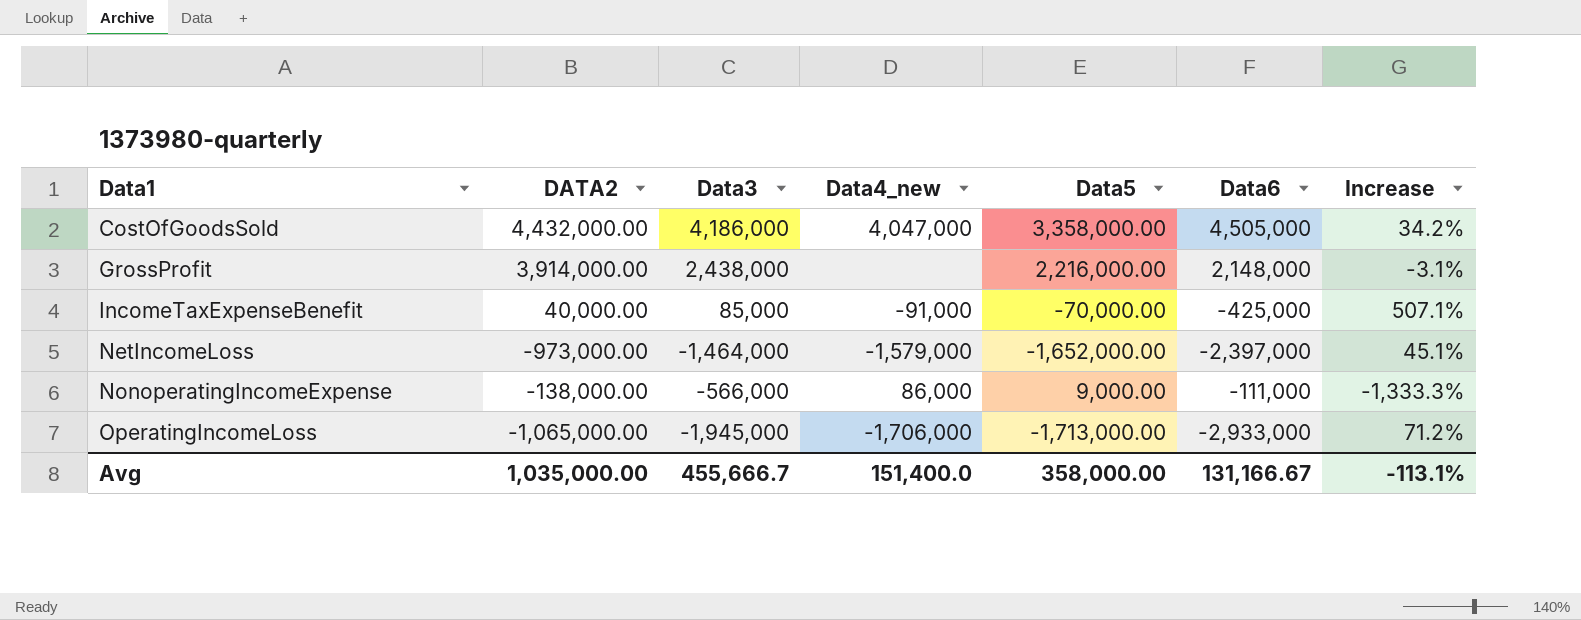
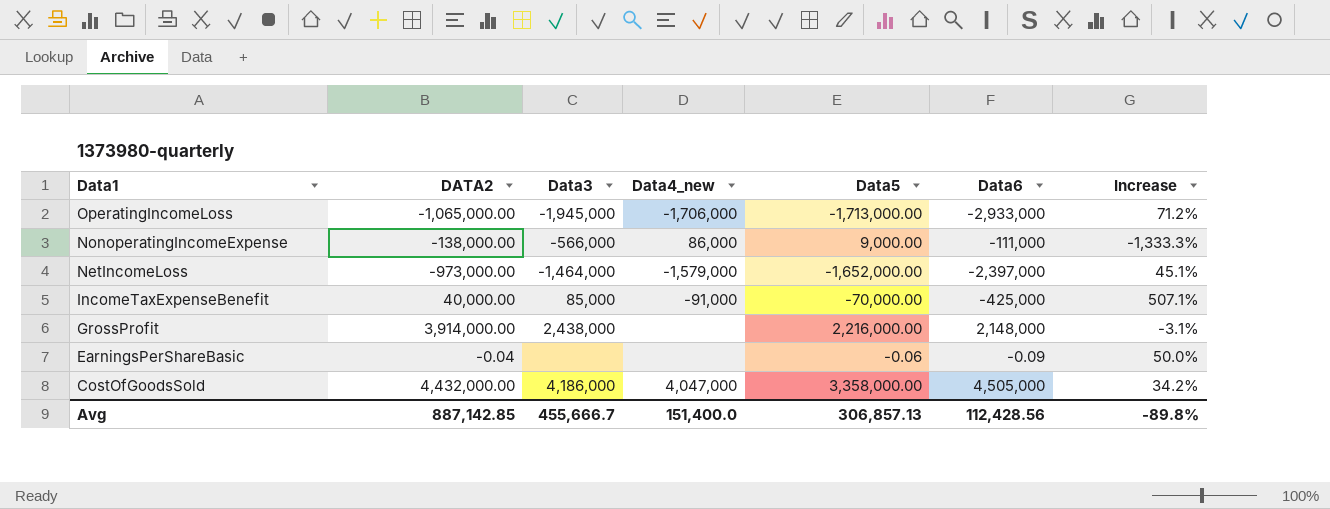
row order: Data1 ascending -> Data1 descending
row EarningsPerShareBasic: none -> -0.04 | none | none | -0.06 | -0.09 | 50.0%
Avg | DATA2: 1,035,000.00 -> 887,142.85
Avg | Data5: 358,000.00 -> 306,857.13
Avg | Data6: 131,166.67 -> 112,428.56
Avg | Increase: -113.1% -> -89.8%

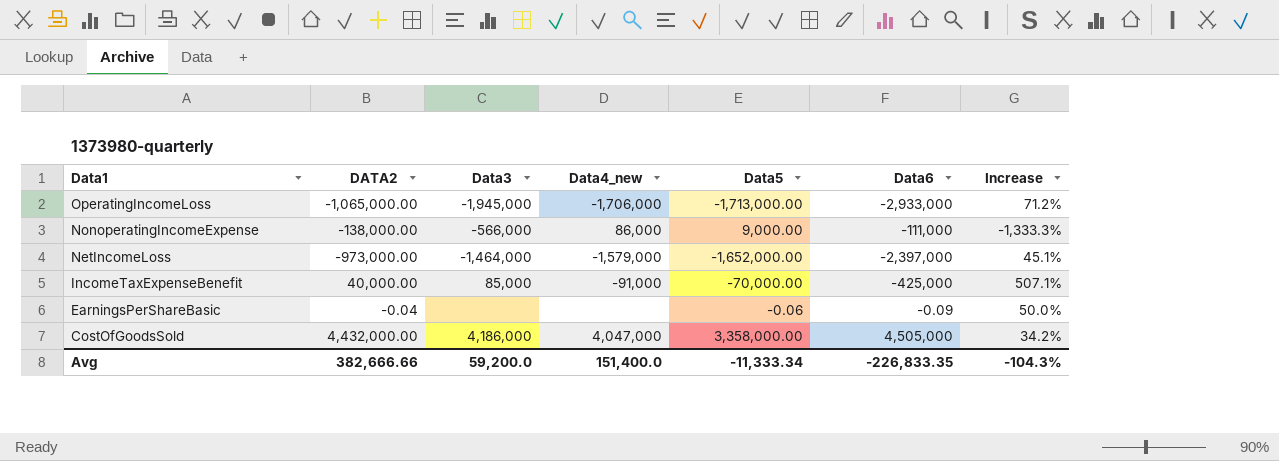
row GrossProfit: 3,914,000.00 | 2,438,000 | none | 2,216,000.00 | 2,148,000 | -3.1% -> none
Avg | DATA2: 887,142.85 -> 382,666.66
Avg | Data3: 455,666.7 -> 59,200.0
Avg | Data5: 306,857.13 -> -11,333.34
Avg | Data6: 112,428.56 -> -226,833.35
Avg | Increase: -89.8% -> -104.3%

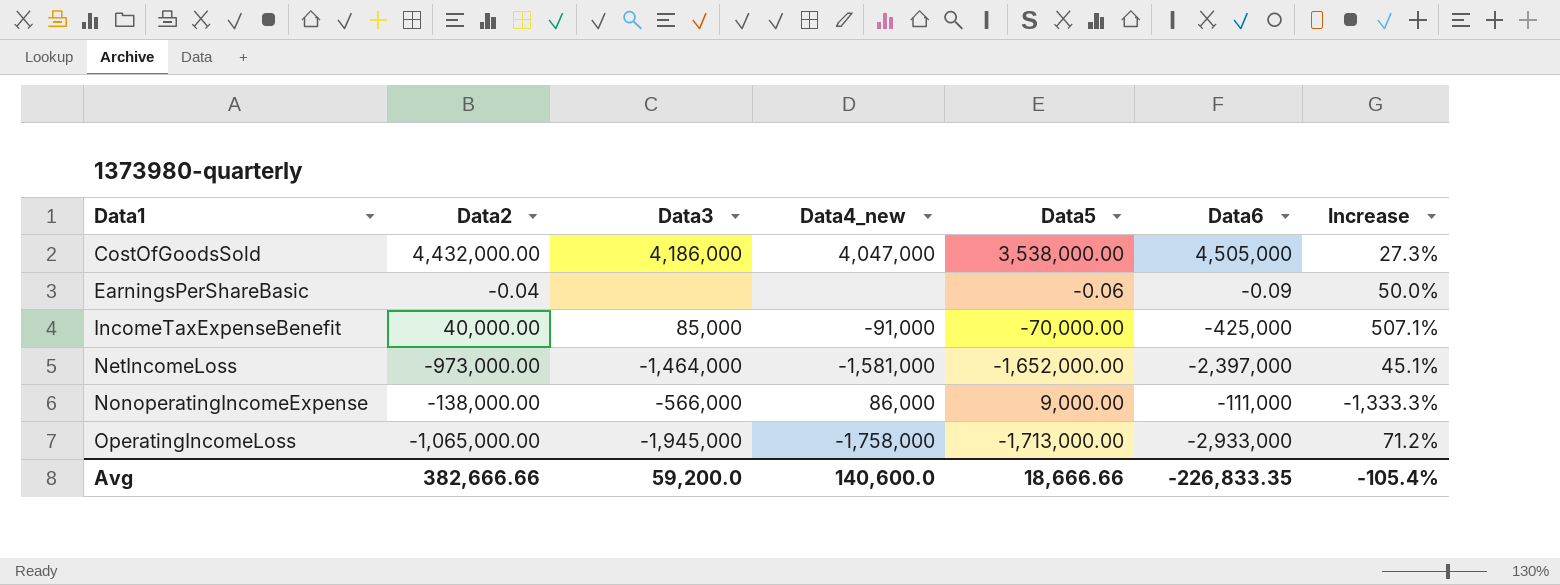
row order: Data1 descending -> Data1 ascending
column name: DATA2 -> Data2
CostOfGoodsSold | Data5: 3,358,000.00 -> 3,538,000.00
CostOfGoodsSold | Increase: 34.2% -> 27.3%
NetIncomeLoss | Data4_new: -1,579,000 -> -1,581,000
OperatingIncomeLoss | Data4_new: -1,706,000 -> -1,758,000
Avg | Data4_new: 151,400.0 -> 140,600.0
Avg | Data5: -11,333.34 -> 18,666.66
Avg | Increase: -104.3% -> -105.4%

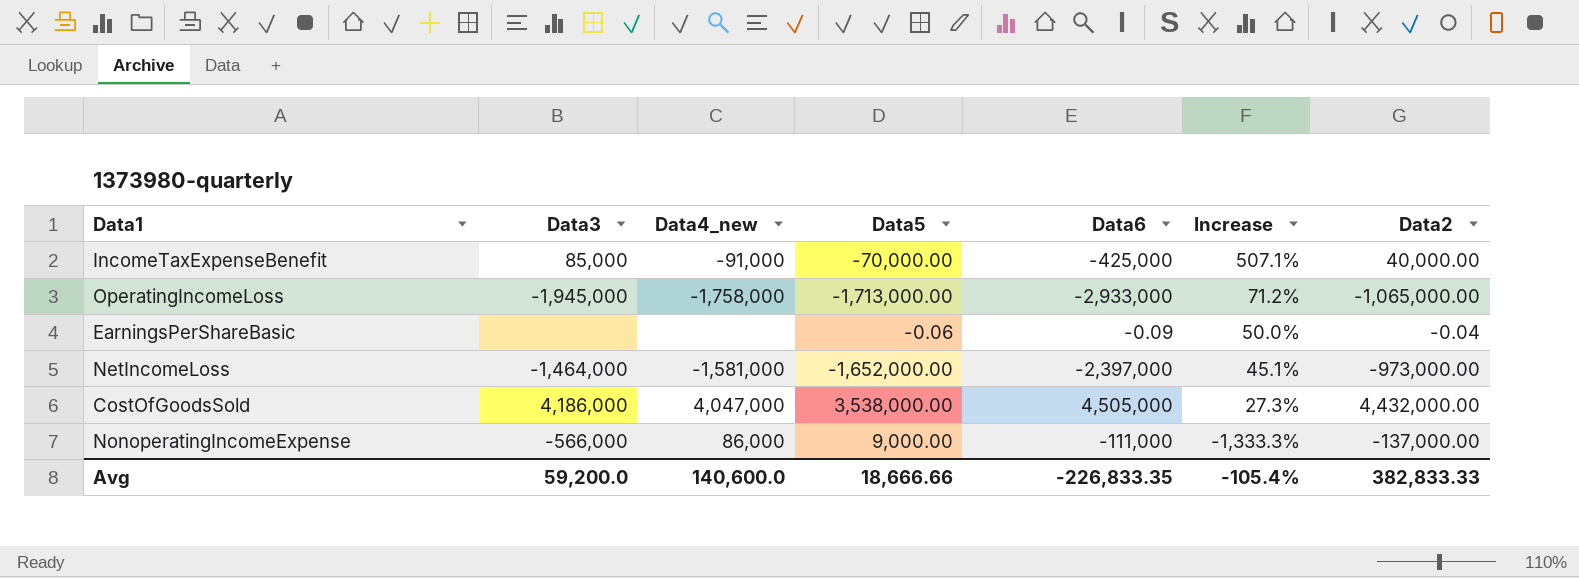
row order: Data1 ascending -> Increase descending
column Data2 | position: 2 -> 7
NonoperatingIncomeExpense | Data2: -138,000.00 -> -137,000.00
Avg | Data2: 382,666.66 -> 382,833.33

